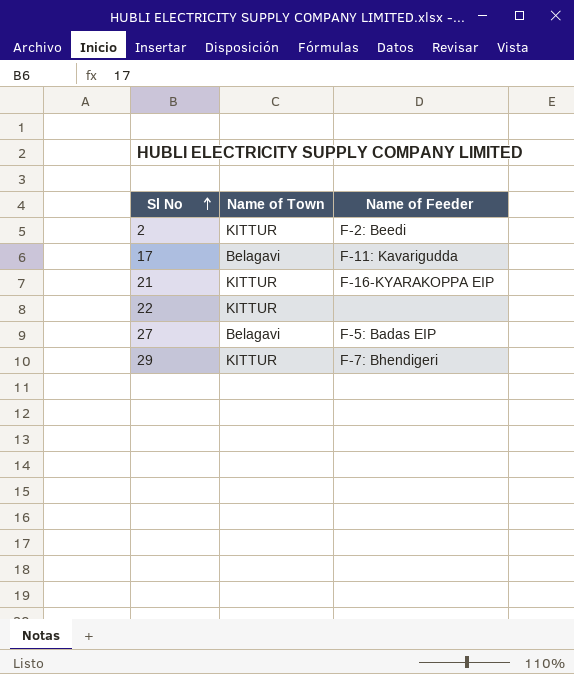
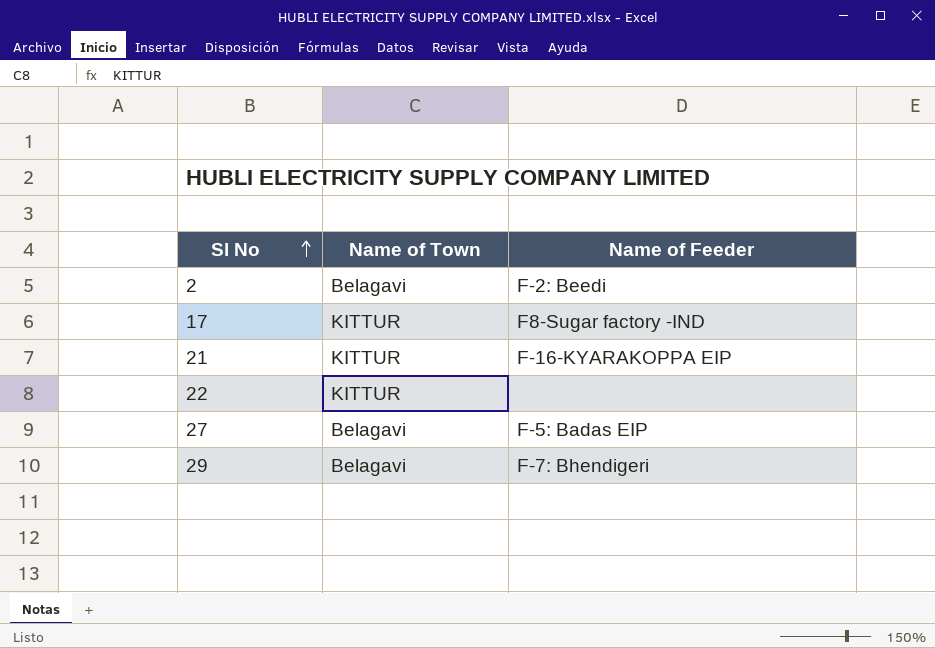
2 | Name of Town: KITTUR -> Belagavi
17 | Name of Town: Belagavi -> KITTUR
17 | Name of Feeder: F-11: Kavarigudda -> F8-Sugar factory -IND
29 | Name of Town: KITTUR -> Belagavi

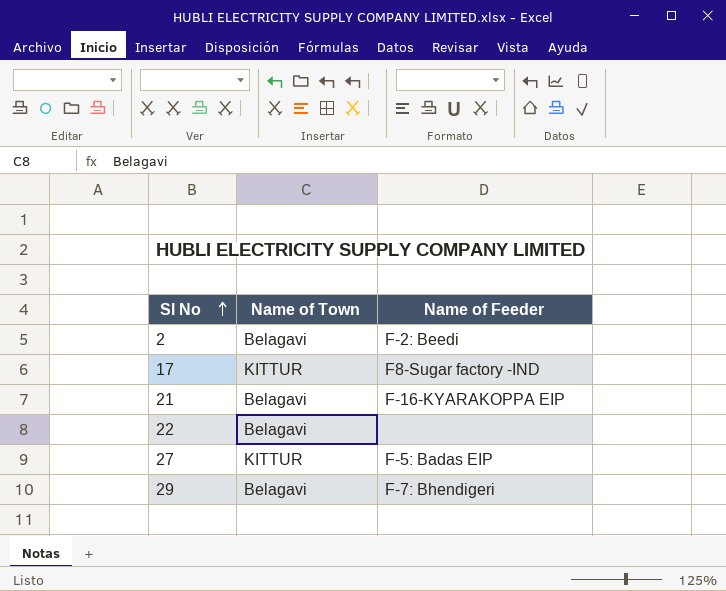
21 | Name of Town: KITTUR -> Belagavi
22 | Name of Town: KITTUR -> Belagavi
27 | Name of Town: Belagavi -> KITTUR

